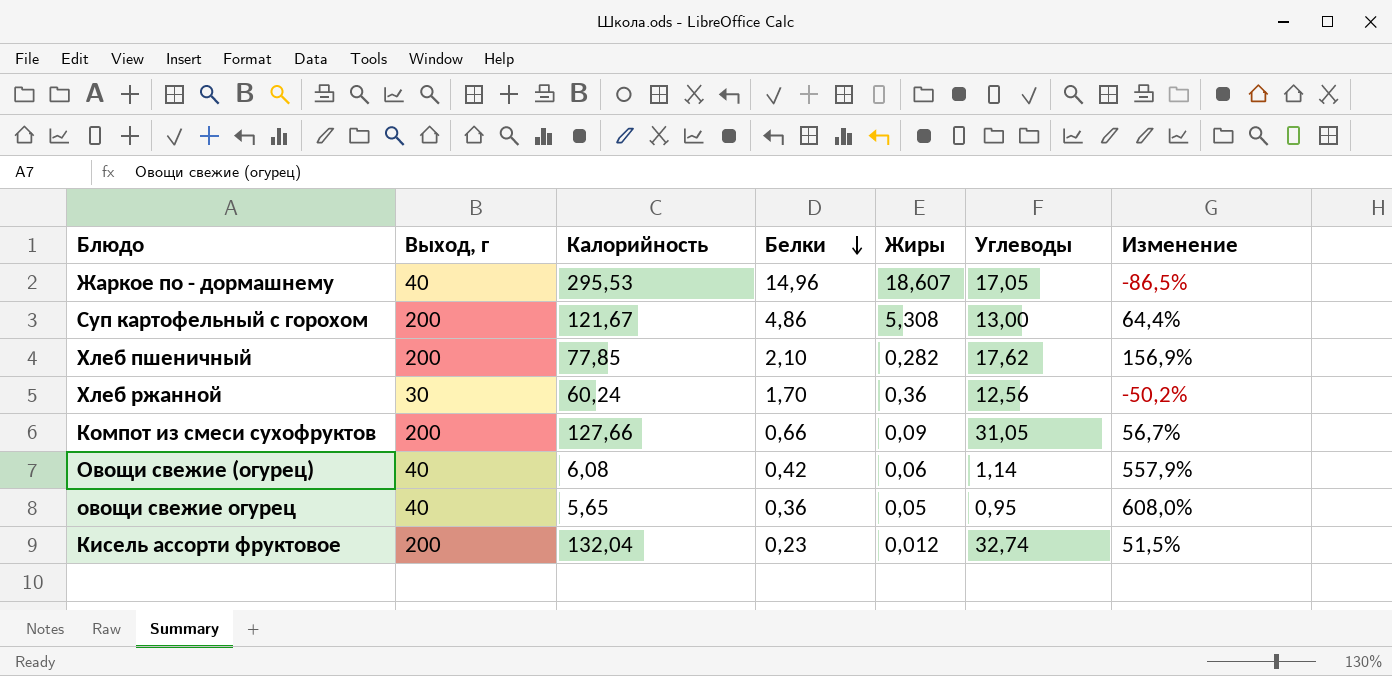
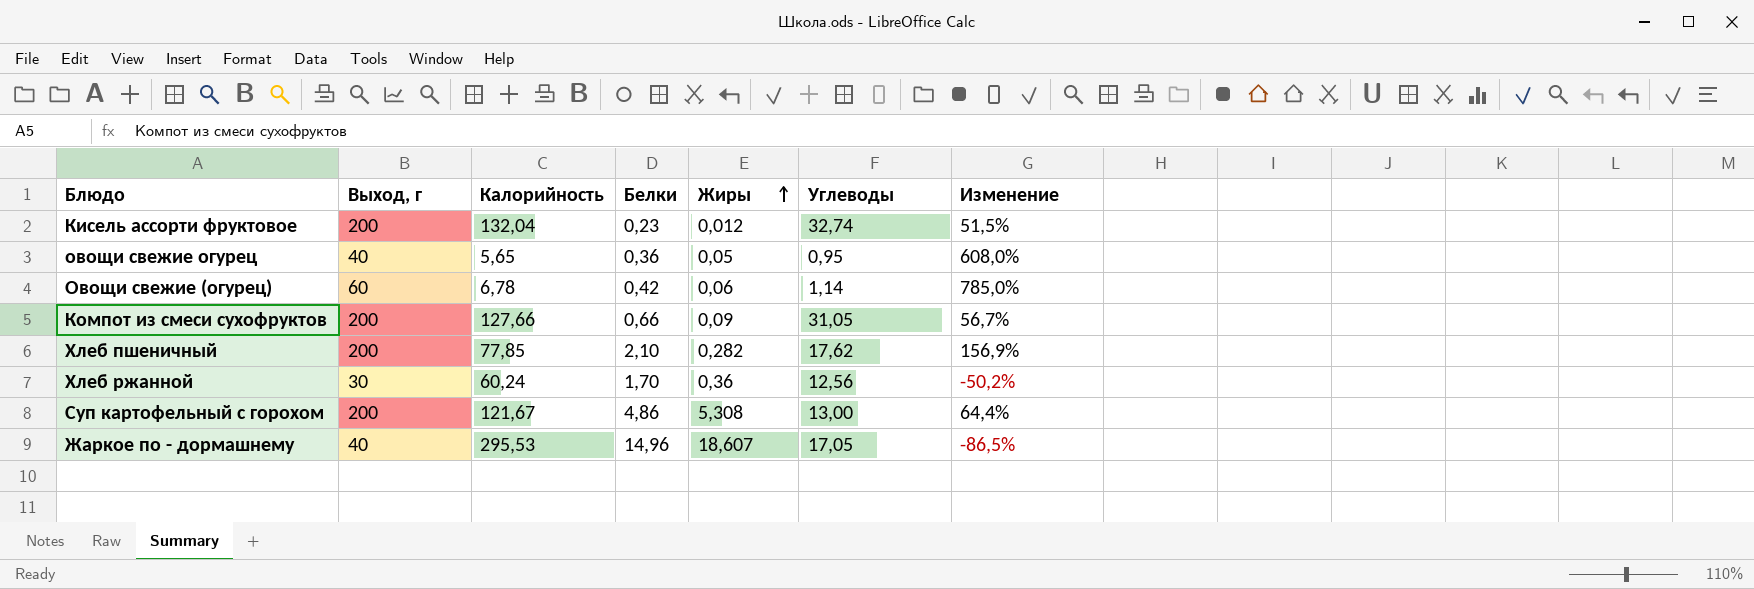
row order: Белки descending -> Жиры ascending
Овощи свежие (огурец) | Выход, г: 40 -> 60
Овощи свежие (огурец) | Калорийность: 6,08 -> 6,78
Овощи свежие (огурец) | Изменение: 557,9% -> 785,0%

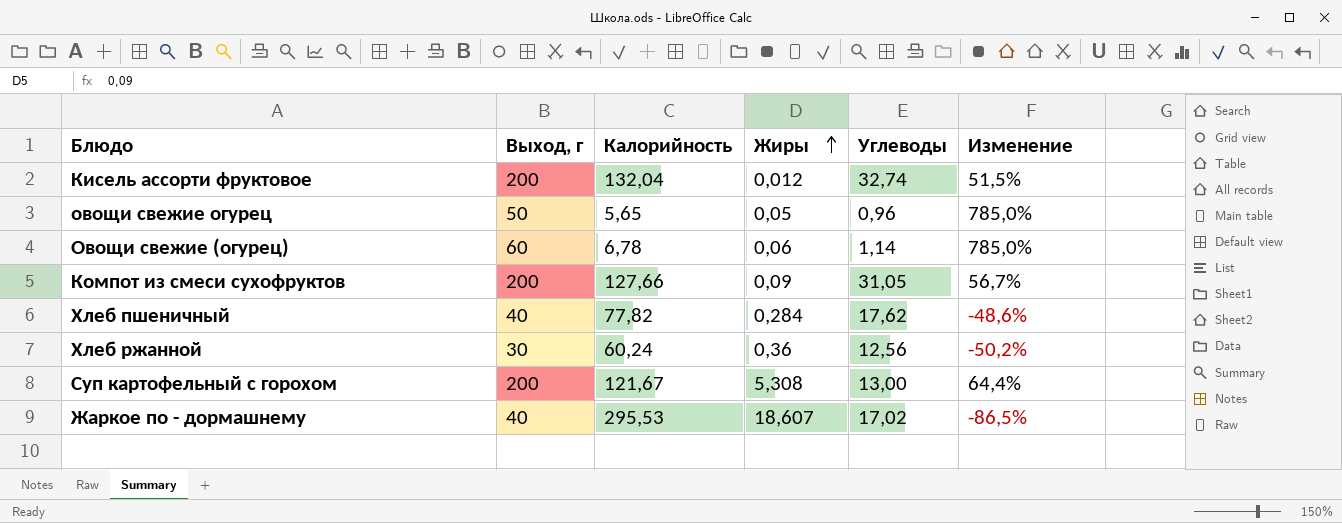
column Белки | position: 4 -> none
овощи свежие огурец | Выход, г: 40 -> 50
овощи свежие огурец | Углеводы: 0,95 -> 0,96
овощи свежие огурец | Изменение: 608,0% -> 785,0%
Хлеб пшеничный | Выход, г: 200 -> 40
Хлеб пшеничный | Калорийность: 77,85 -> 77,82
Хлеб пшеничный | Жиры: 0,282 -> 0,284
Хлеб пшеничный | Изменение: 156,9% -> -48,6%
Жаркое по - дормашнему | Углеводы: 17,05 -> 17,02

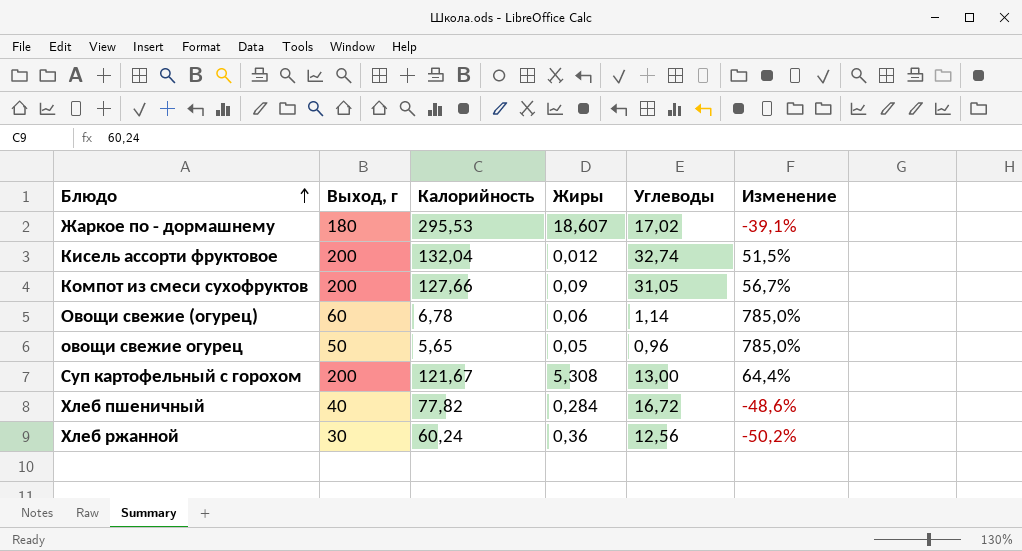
row order: Жиры ascending -> Блюдо ascending
Жаркое по - дормашнему | Выход, г: 40 -> 180
Жаркое по - дормашнему | Изменение: -86,5% -> -39,1%
Хлеб пшеничный | Углеводы: 17,62 -> 16,72

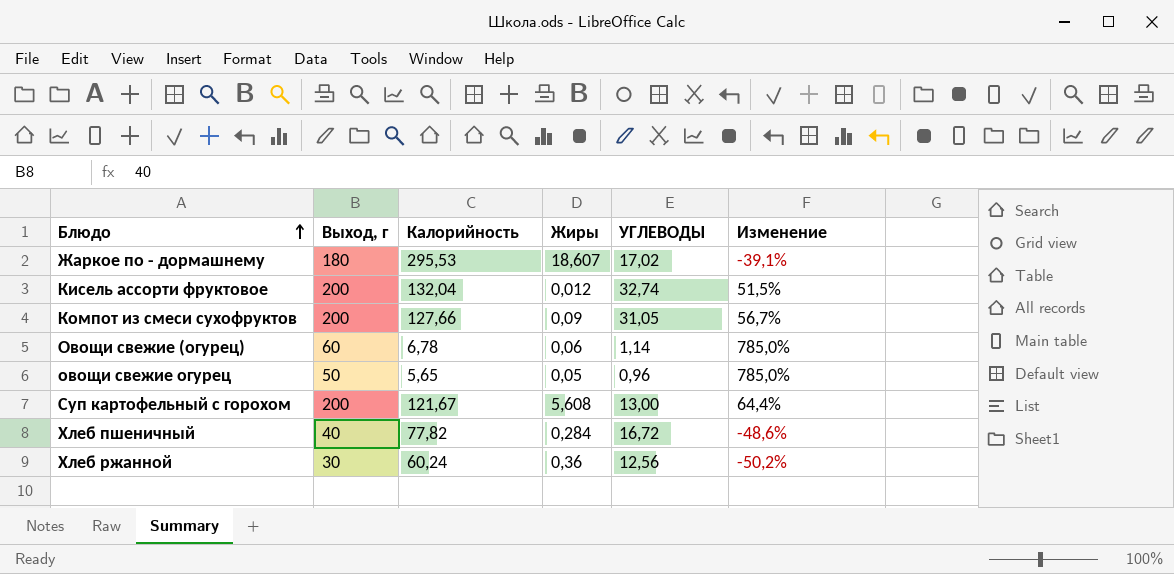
column name: Углеводы -> УГЛЕВОДЫ
Суп картофельный с горохом | Жиры: 5,308 -> 5,608

